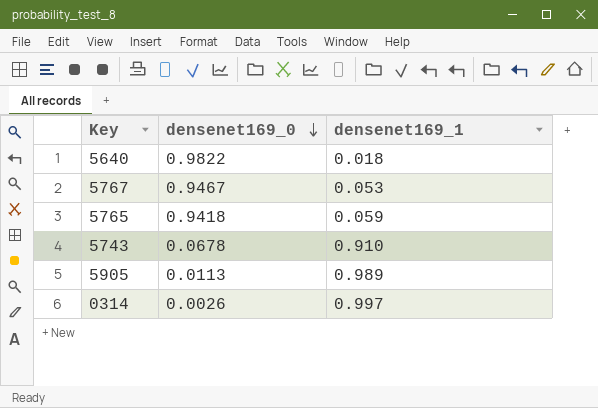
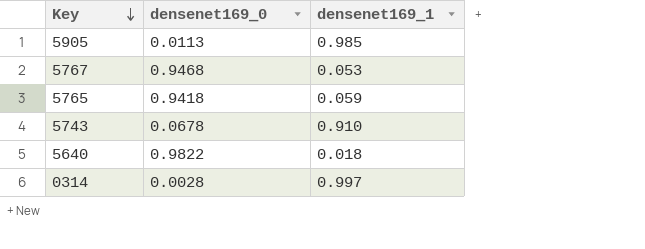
row order: densenet169_0 descending -> Key descending
5905 | densenet169_1: 0.989 -> 0.985
5767 | densenet169_0: 0.9467 -> 0.9468
0314 | densenet169_0: 0.0026 -> 0.0028

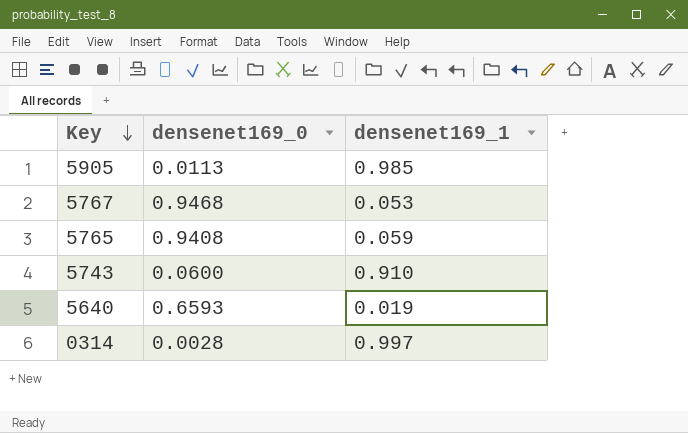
5765 | densenet169_0: 0.9418 -> 0.9408
5743 | densenet169_0: 0.0678 -> 0.0600
5640 | densenet169_0: 0.9822 -> 0.6593
5640 | densenet169_1: 0.018 -> 0.019

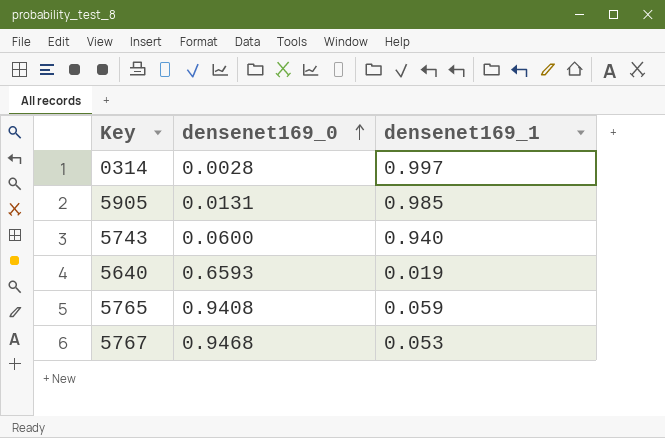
row order: Key descending -> densenet169_0 ascending
5905 | densenet169_0: 0.0113 -> 0.0131
5743 | densenet169_1: 0.910 -> 0.940

